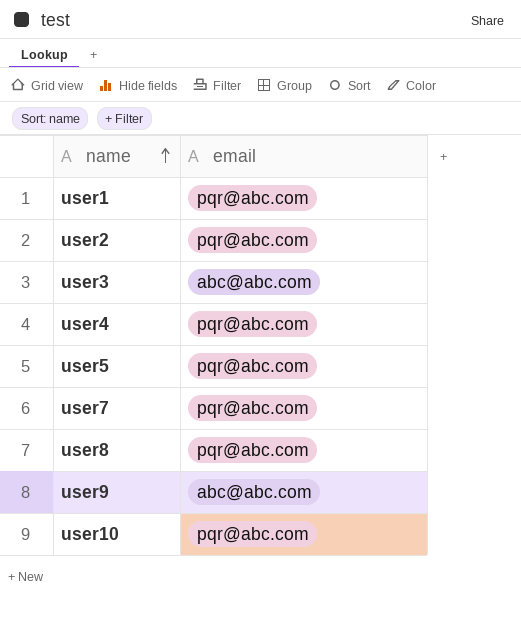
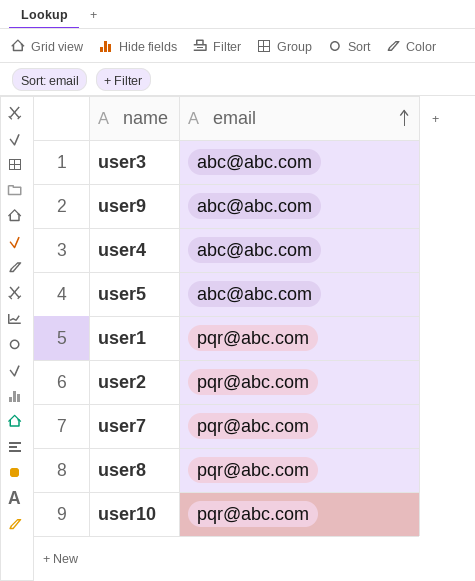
row order: name ascending -> email ascending
user4 | email: pqr@abc.com -> abc@abc.com
user5 | email: pqr@abc.com -> abc@abc.com

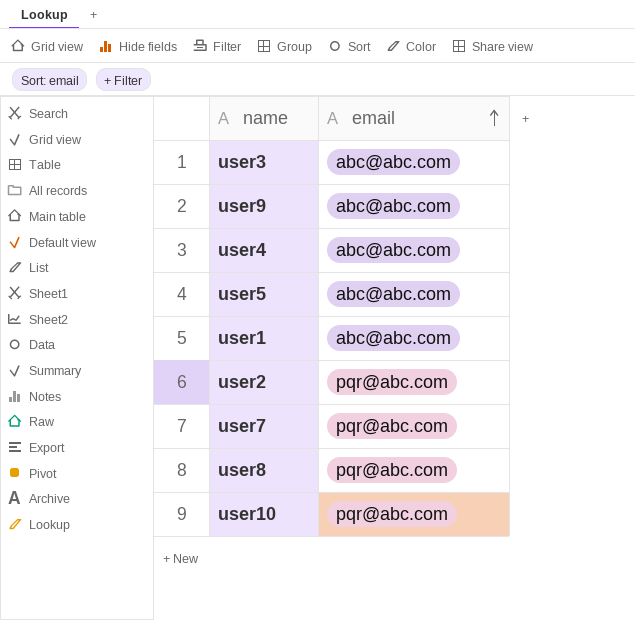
user1 | email: pqr@abc.com -> abc@abc.com

